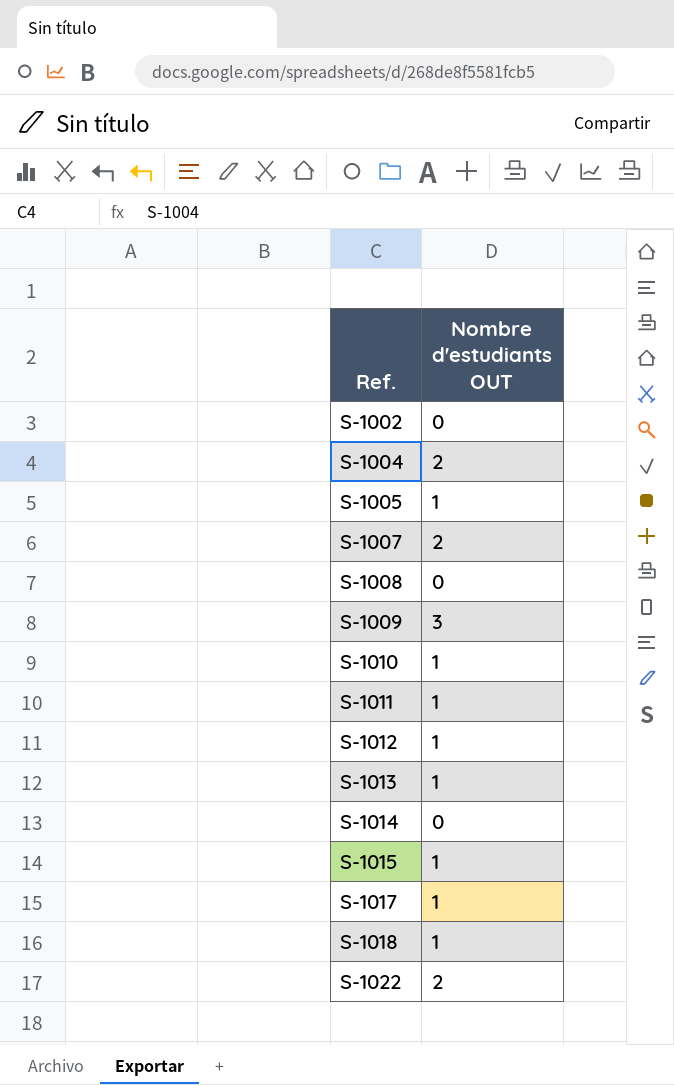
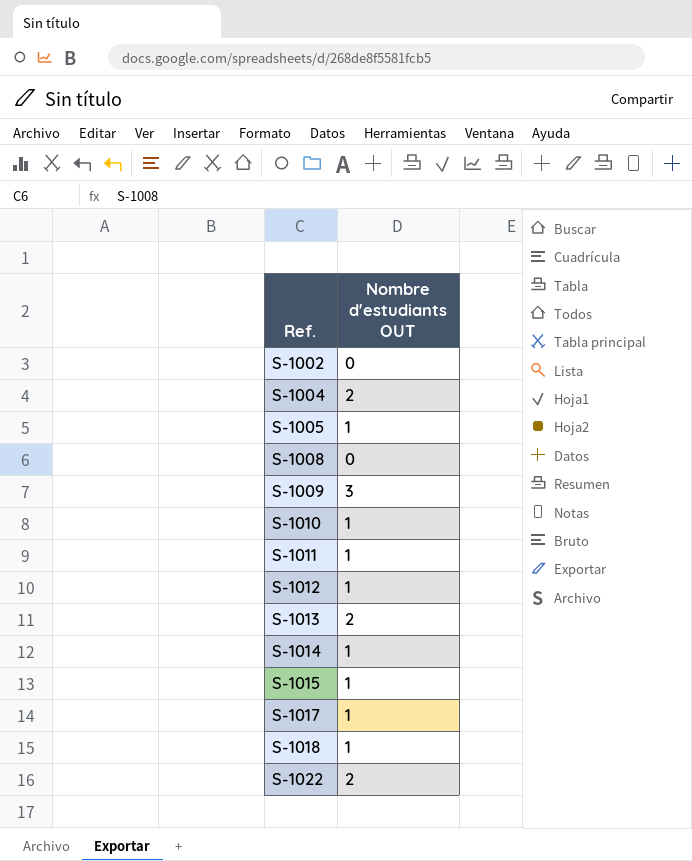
row S-1007: 2 -> none
S-1013 | Nombre d'estudiants OUT: 1 -> 2
S-1014 | Nombre d'estudiants OUT: 0 -> 1

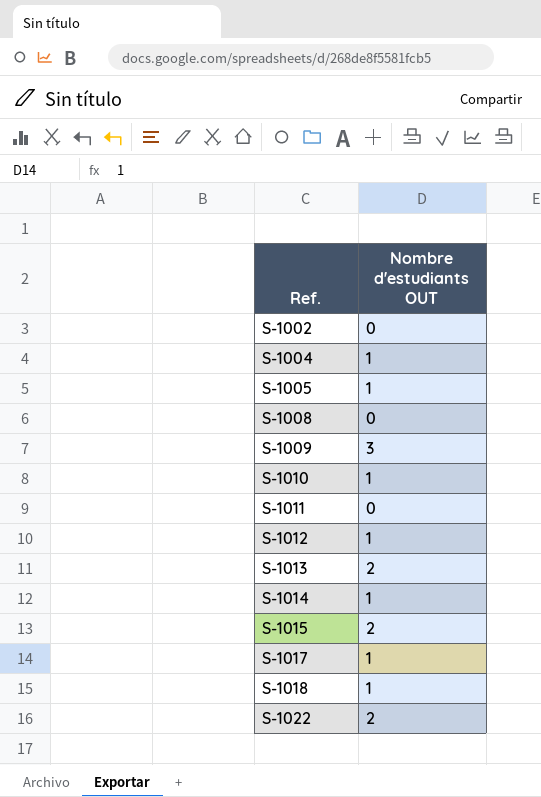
S-1004 | Nombre d'estudiants OUT: 2 -> 1
S-1011 | Nombre d'estudiants OUT: 1 -> 0
S-1015 | Nombre d'estudiants OUT: 1 -> 2

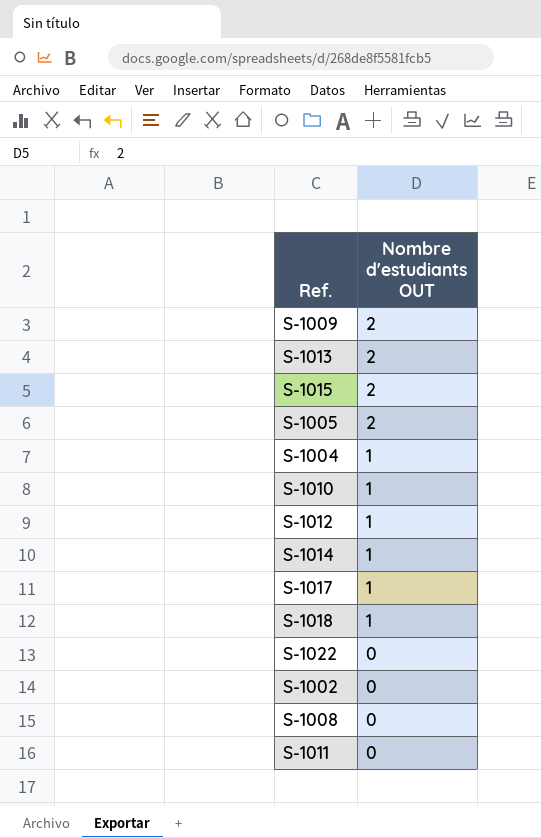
row order: Ref. ascending -> Nombre d'estudiants OUT descending
S-1009 | Nombre d'estudiants OUT: 3 -> 2
S-1005 | Nombre d'estudiants OUT: 1 -> 2
S-1022 | Nombre d'estudiants OUT: 2 -> 0

